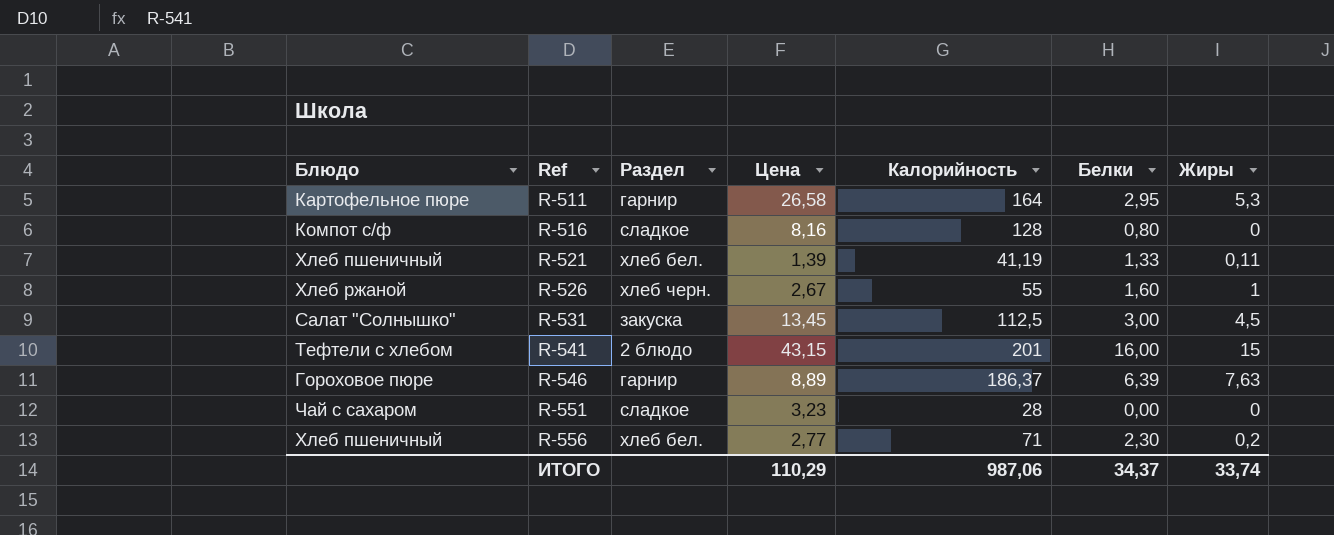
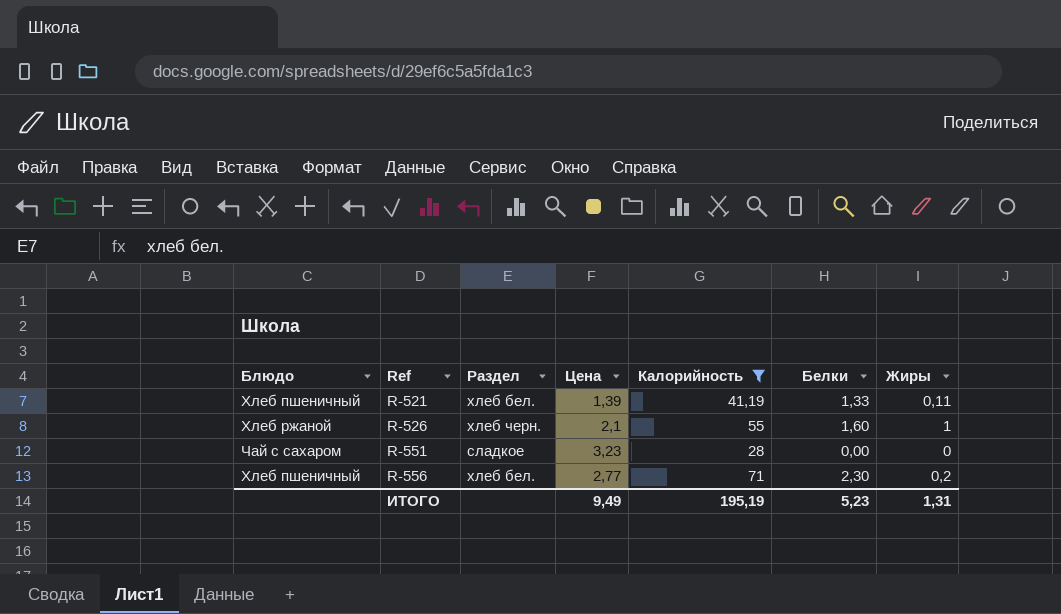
filter: none -> Калорийность <= 71
R-526 | Цена: 2,67 -> 2,1
ИТОГО | Цена: 110,29 -> 9,49
ИТОГО | Калорийность: 987,06 -> 195,19
ИТОГО | Белки: 34,37 -> 5,23
ИТОГО | Жиры: 33,74 -> 1,31

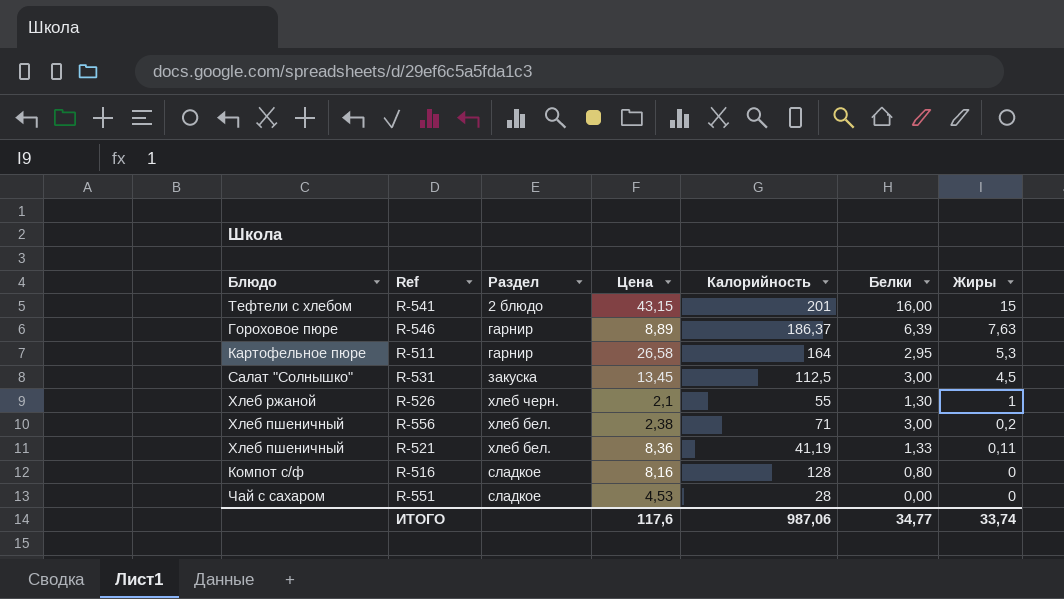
filter: Калорийность <= 71 -> none
row order: Ref ascending -> Жиры descending
R-526 | Белки: 1,60 -> 1,30
R-556 | Цена: 2,77 -> 2,38
R-556 | Белки: 2,30 -> 3,00
R-521 | Цена: 1,39 -> 8,36
R-551 | Цена: 3,23 -> 4,53
ИТОГО | Цена: 9,49 -> 117,6
ИТОГО | Калорийность: 195,19 -> 987,06
ИТОГО | Белки: 5,23 -> 34,77
ИТОГО | Жиры: 1,31 -> 33,74

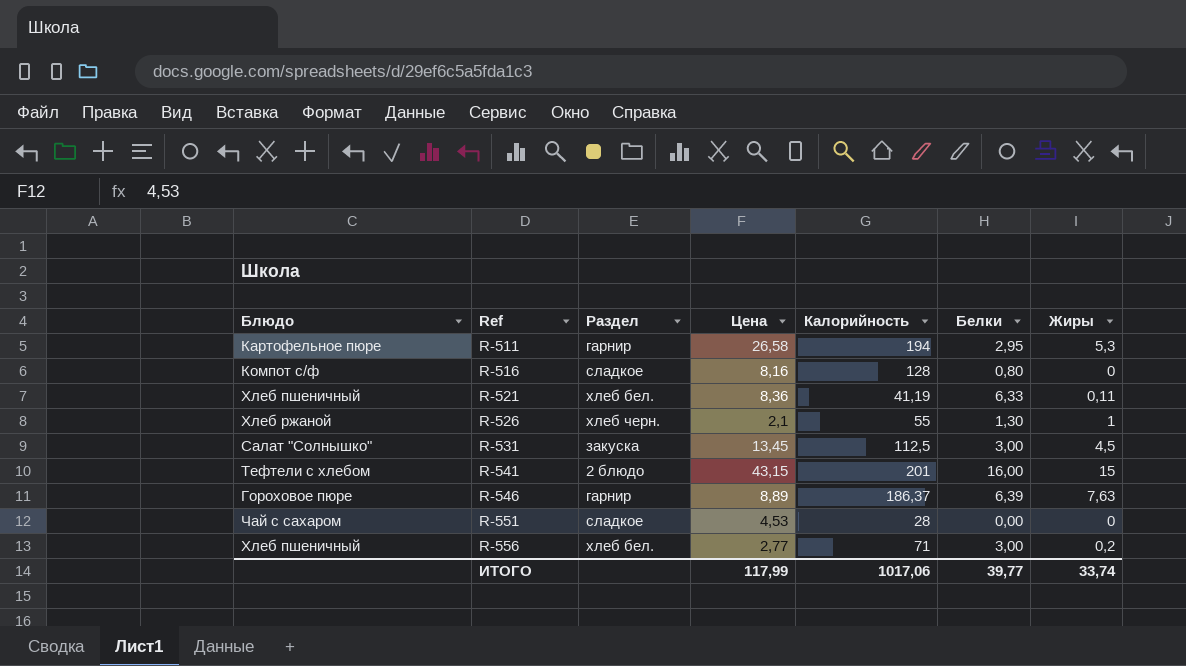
row order: Жиры descending -> Ref ascending
R-511 | Калорийность: 164 -> 194
R-521 | Белки: 1,33 -> 6,33
R-556 | Цена: 2,38 -> 2,77
ИТОГО | Цена: 117,6 -> 117,99
ИТОГО | Калорийность: 987,06 -> 1017,06
ИТОГО | Белки: 34,77 -> 39,77

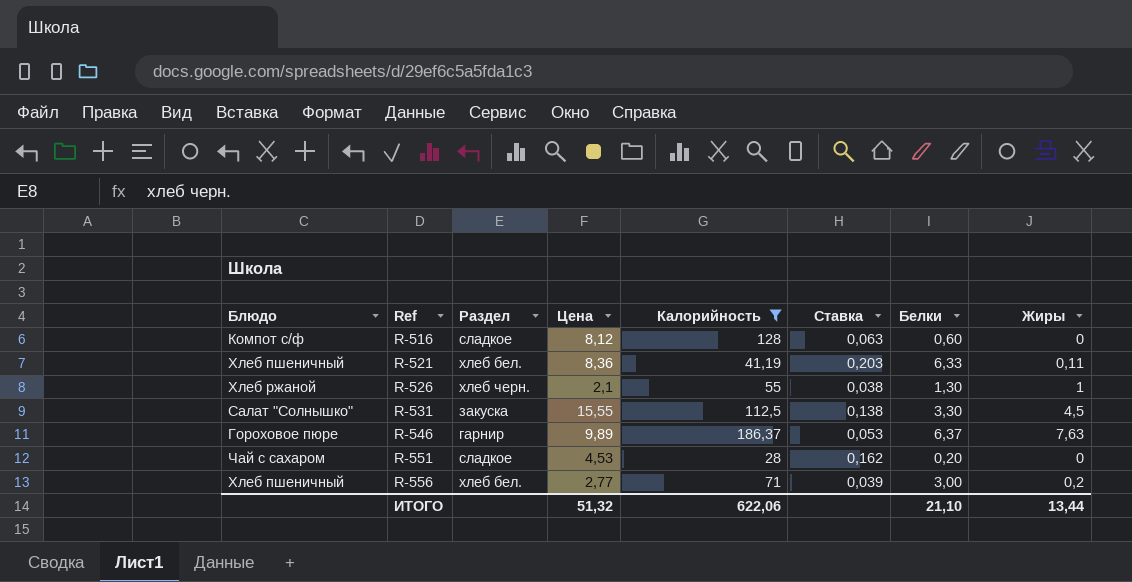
filter: none -> Калорийность <= 186,37
column Ставка | formula: none -> [Цена] / [Калорийность]
R-516 | Цена: 8,16 -> 8,12
R-516 | Белки: 0,80 -> 0,60
R-531 | Цена: 13,45 -> 15,55
R-531 | Белки: 3,00 -> 3,30
R-546 | Цена: 8,89 -> 9,89
R-546 | Белки: 6,39 -> 6,37
R-551 | Белки: 0,00 -> 0,20
ИТОГО | Цена: 117,99 -> 51,32
ИТОГО | Калорийность: 1017,06 -> 622,06
ИТОГО | Белки: 39,77 -> 21,10
ИТОГО | Жиры: 33,74 -> 13,44

